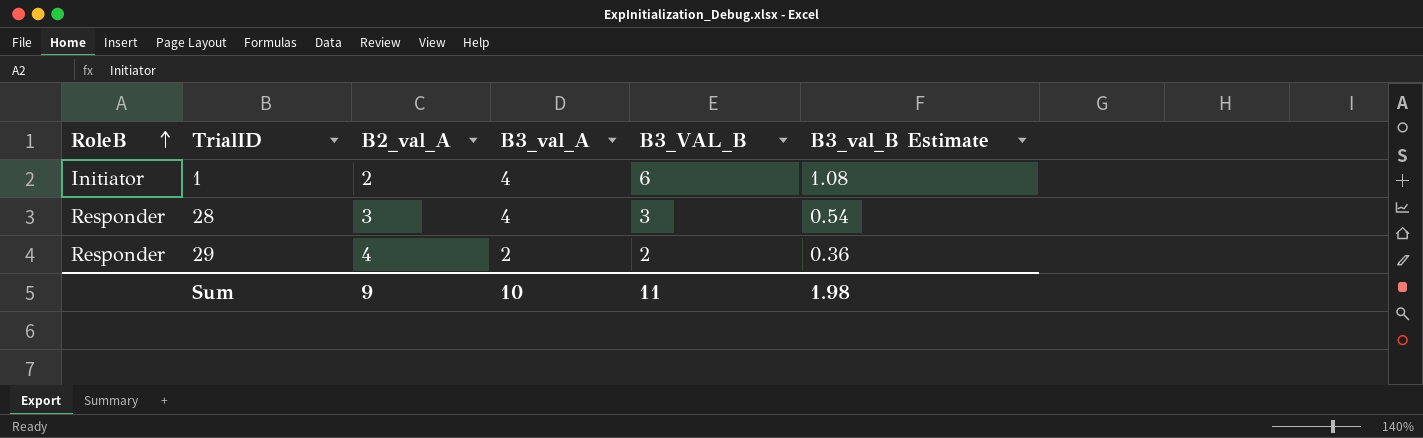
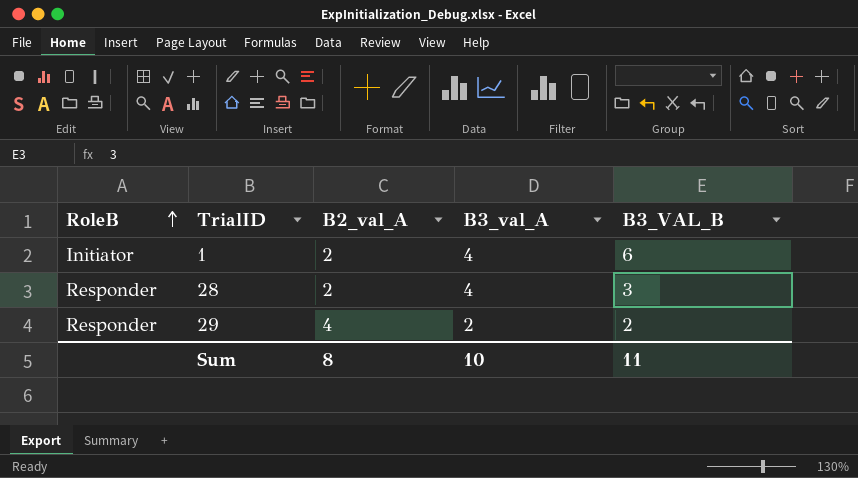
column B3_val_B Estimate | formula: [B3_VAL_B] * 0.18 -> none
28 | B2_val_A: 3 -> 2
Sum | B2_val_A: 9 -> 8

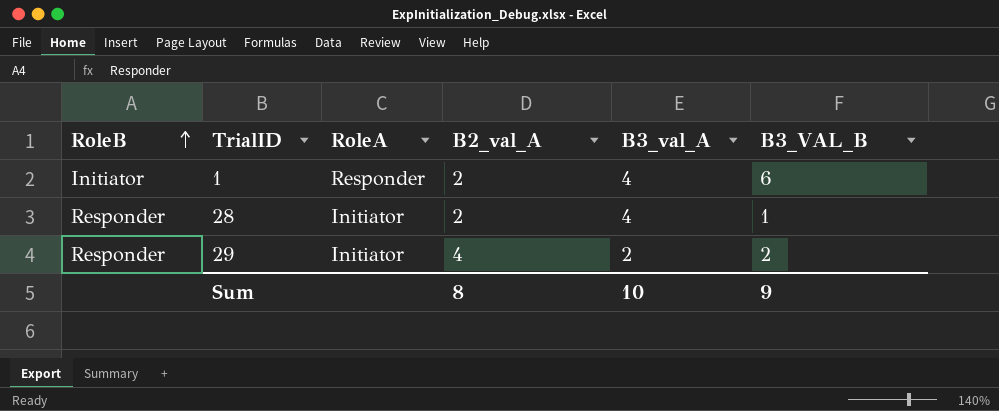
column RoleA | position: none -> 3
28 | B3_VAL_B: 3 -> 1
Sum | B3_VAL_B: 11 -> 9

